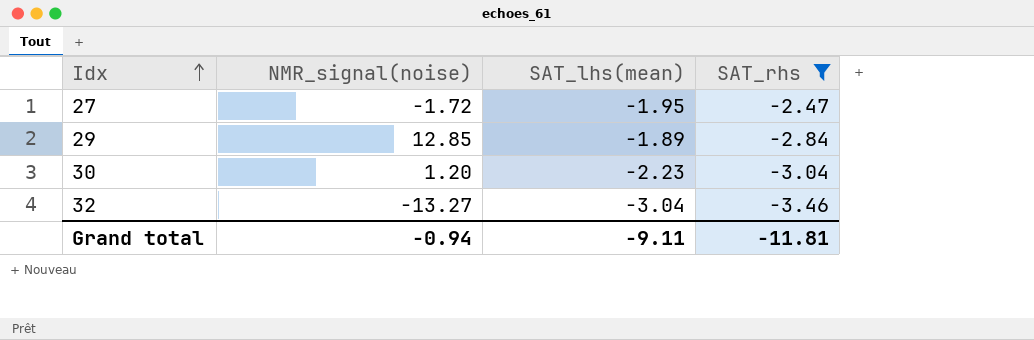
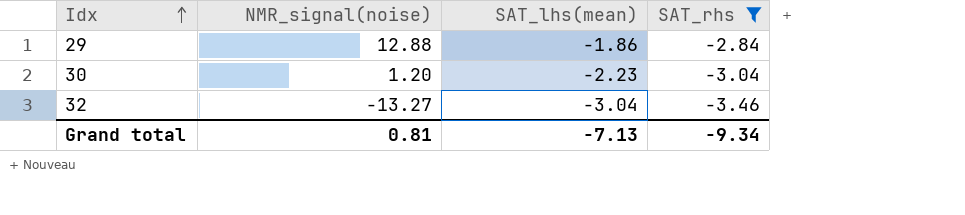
row 27: -1.72 | -1.95 | -2.47 -> none
29 | NMR_signal(noise): 12.85 -> 12.88
29 | SAT_lhs(mean): -1.89 -> -1.86
Grand total | NMR_signal(noise): -0.94 -> 0.81
Grand total | SAT_lhs(mean): -9.11 -> -7.13
Grand total | SAT_rhs: -11.81 -> -9.34

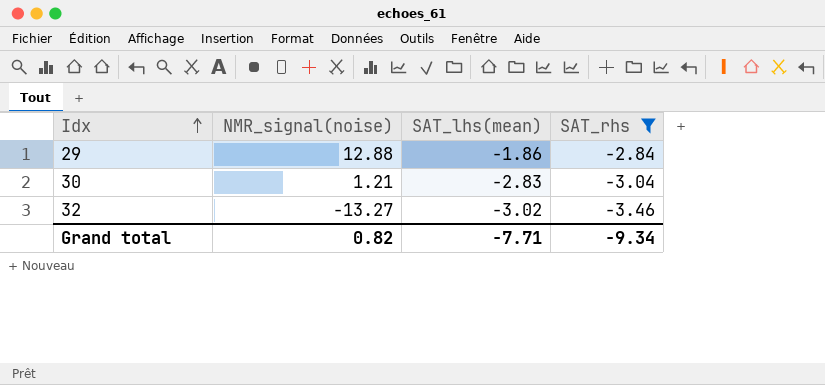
30 | NMR_signal(noise): 1.20 -> 1.21
30 | SAT_lhs(mean): -2.23 -> -2.83
32 | SAT_lhs(mean): -3.04 -> -3.02
Grand total | NMR_signal(noise): 0.81 -> 0.82
Grand total | SAT_lhs(mean): -7.13 -> -7.71

